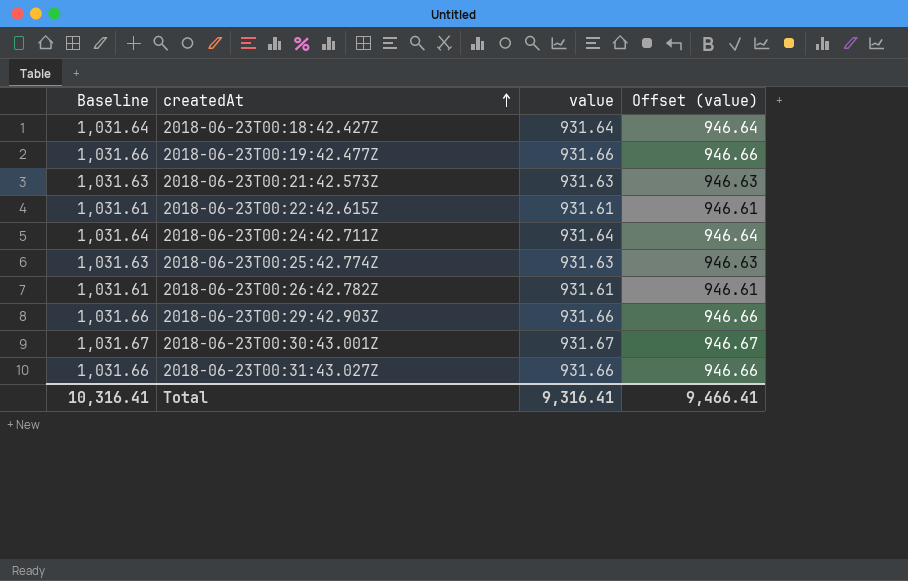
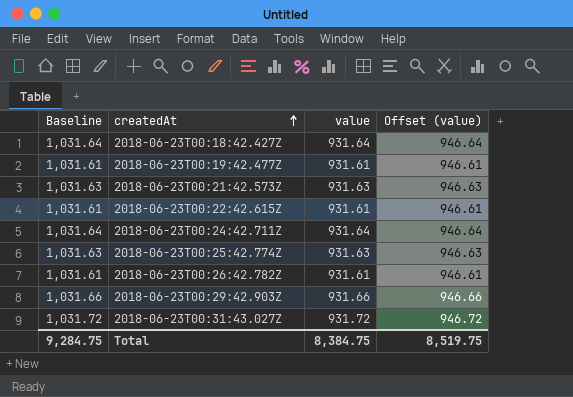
row 2018-06-23T00:30:43.001Z: 1,031.67 | 931.67 | 946.67 -> none
2018-06-23T00:19:42.477Z | Baseline: 1,031.66 -> 1,031.61
2018-06-23T00:19:42.477Z | value: 931.66 -> 931.61
2018-06-23T00:19:42.477Z | Offset (value): 946.66 -> 946.61
2018-06-23T00:31:43.027Z | Baseline: 1,031.66 -> 1,031.72
2018-06-23T00:31:43.027Z | value: 931.66 -> 931.72
2018-06-23T00:31:43.027Z | Offset (value): 946.66 -> 946.72
Total | Baseline: 10,316.41 -> 9,284.75
Total | value: 9,316.41 -> 8,384.75
Total | Offset (value): 9,466.41 -> 8,519.75

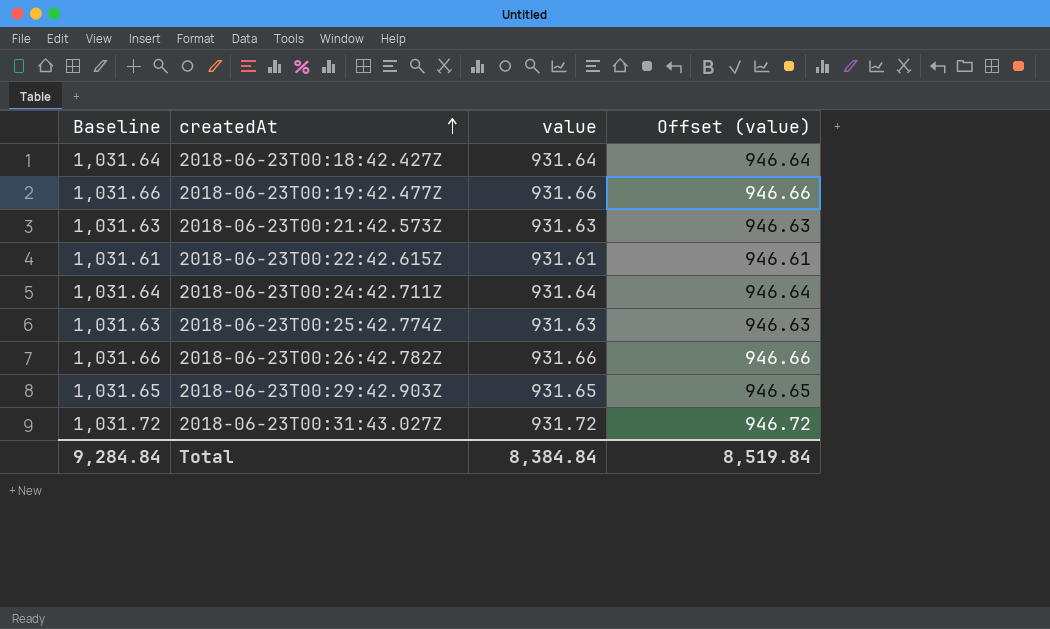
2018-06-23T00:19:42.477Z | Baseline: 1,031.61 -> 1,031.66
2018-06-23T00:19:42.477Z | value: 931.61 -> 931.66
2018-06-23T00:19:42.477Z | Offset (value): 946.61 -> 946.66
2018-06-23T00:26:42.782Z | Baseline: 1,031.61 -> 1,031.66
2018-06-23T00:26:42.782Z | value: 931.61 -> 931.66
2018-06-23T00:26:42.782Z | Offset (value): 946.61 -> 946.66
2018-06-23T00:29:42.903Z | Baseline: 1,031.66 -> 1,031.65
2018-06-23T00:29:42.903Z | value: 931.66 -> 931.65
2018-06-23T00:29:42.903Z | Offset (value): 946.66 -> 946.65
Total | Baseline: 9,284.75 -> 9,284.84
Total | value: 8,384.75 -> 8,384.84
Total | Offset (value): 8,519.75 -> 8,519.84

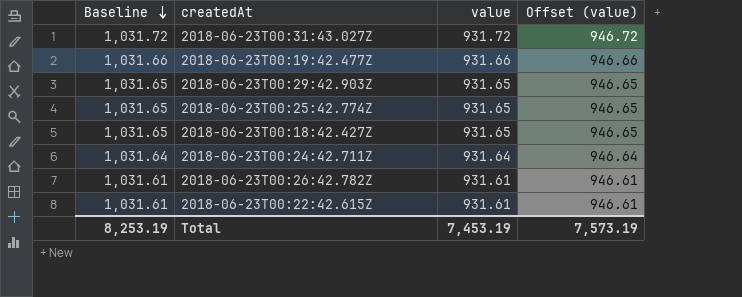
row order: createdAt ascending -> Baseline descending
row 2018-06-23T00:21:42.573Z: 1,031.63 | 931.63 | 946.63 -> none
2018-06-23T00:25:42.774Z | Baseline: 1,031.63 -> 1,031.65
2018-06-23T00:25:42.774Z | value: 931.63 -> 931.65
2018-06-23T00:25:42.774Z | Offset (value): 946.63 -> 946.65
2018-06-23T00:18:42.427Z | Baseline: 1,031.64 -> 1,031.65
2018-06-23T00:18:42.427Z | value: 931.64 -> 931.65
2018-06-23T00:18:42.427Z | Offset (value): 946.64 -> 946.65
2018-06-23T00:26:42.782Z | Baseline: 1,031.66 -> 1,031.61
2018-06-23T00:26:42.782Z | value: 931.66 -> 931.61
2018-06-23T00:26:42.782Z | Offset (value): 946.66 -> 946.61
Total | Baseline: 9,284.84 -> 8,253.19
Total | value: 8,384.84 -> 7,453.19
Total | Offset (value): 8,519.84 -> 7,573.19

